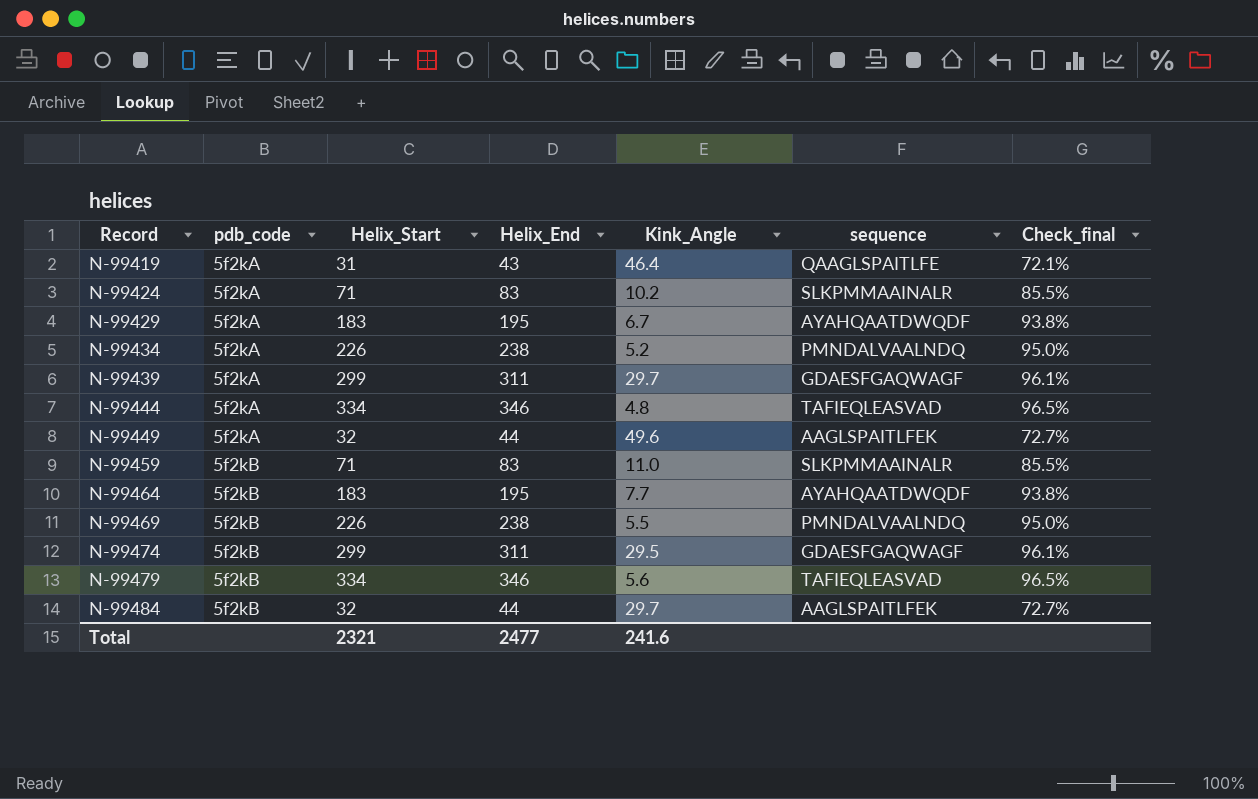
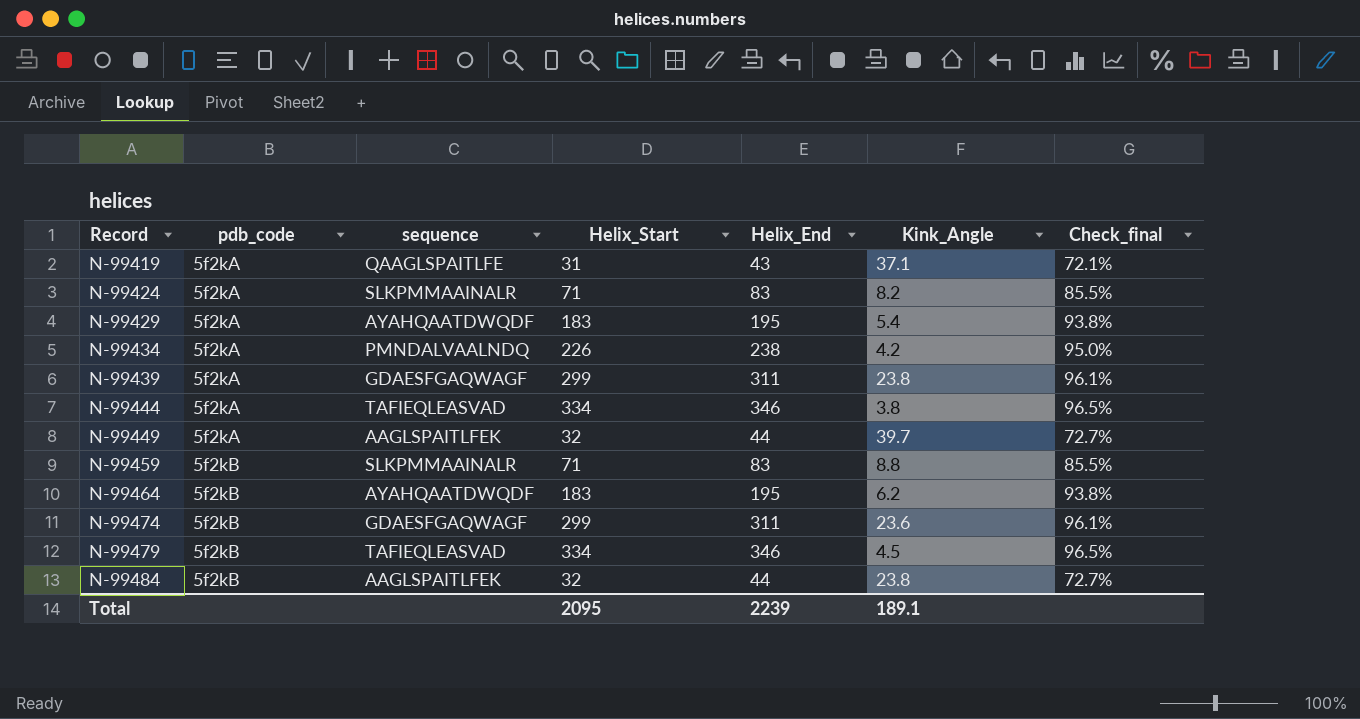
column sequence | position: 6 -> 3
row N-99469: 5f2kB | 226 | 238 | 5.5 | PMNDALVAALNDQ | 95.0% -> none
N-99419 | Kink_Angle: 46.4 -> 37.1
N-99424 | Kink_Angle: 10.2 -> 8.2
N-99429 | Kink_Angle: 6.7 -> 5.4
N-99434 | Kink_Angle: 5.2 -> 4.2
N-99439 | Kink_Angle: 29.7 -> 23.8
N-99444 | Kink_Angle: 4.8 -> 3.8
N-99449 | Kink_Angle: 49.6 -> 39.7
N-99459 | Kink_Angle: 11.0 -> 8.8
N-99464 | Kink_Angle: 7.7 -> 6.2
N-99474 | Kink_Angle: 29.5 -> 23.6
N-99479 | Kink_Angle: 5.6 -> 4.5
N-99484 | Kink_Angle: 29.7 -> 23.8
Total | Helix_Start: 2321 -> 2095
Total | Helix_End: 2477 -> 2239
Total | Kink_Angle: 241.6 -> 189.1

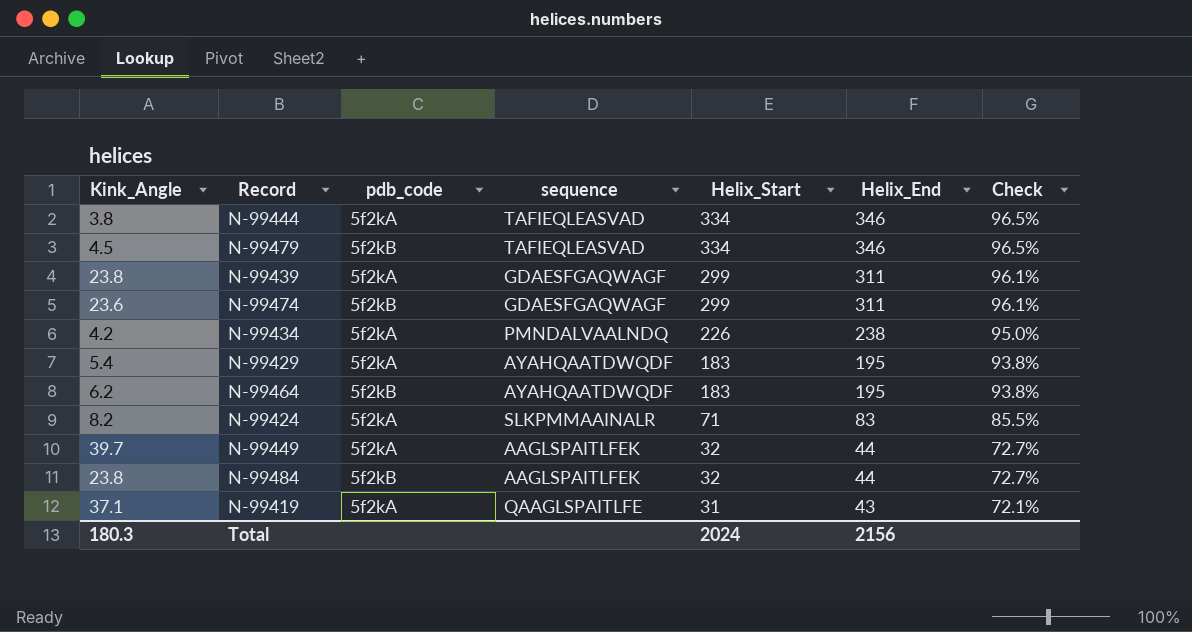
row order: Record ascending -> Helix_Start descending
column Kink_Angle | position: 6 -> 1
column name: Check_final -> Check
row N-99459: 5f2kB | SLKPMMAAINALR | 71 | 83 | 8.8 | 85.5% -> none
Total | Kink_Angle: 189.1 -> 180.3
Total | Helix_Start: 2095 -> 2024
Total | Helix_End: 2239 -> 2156

